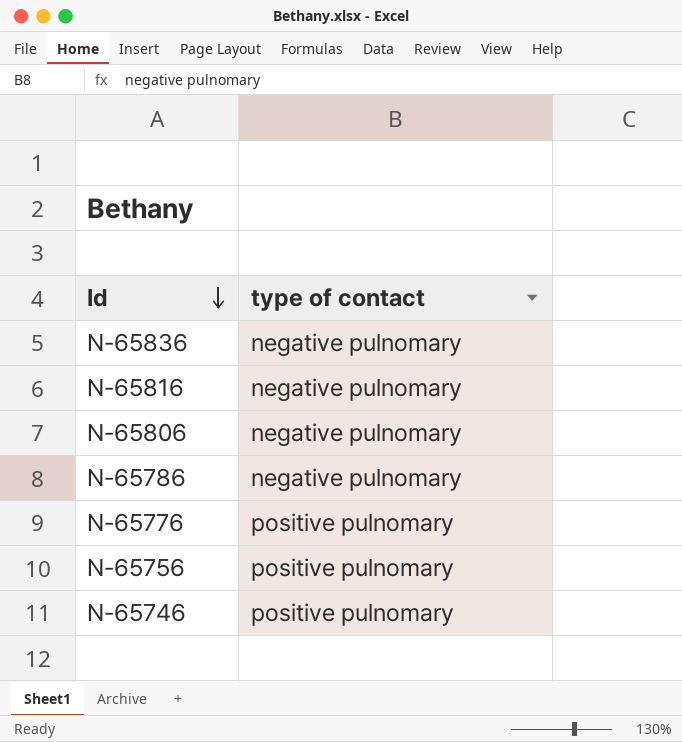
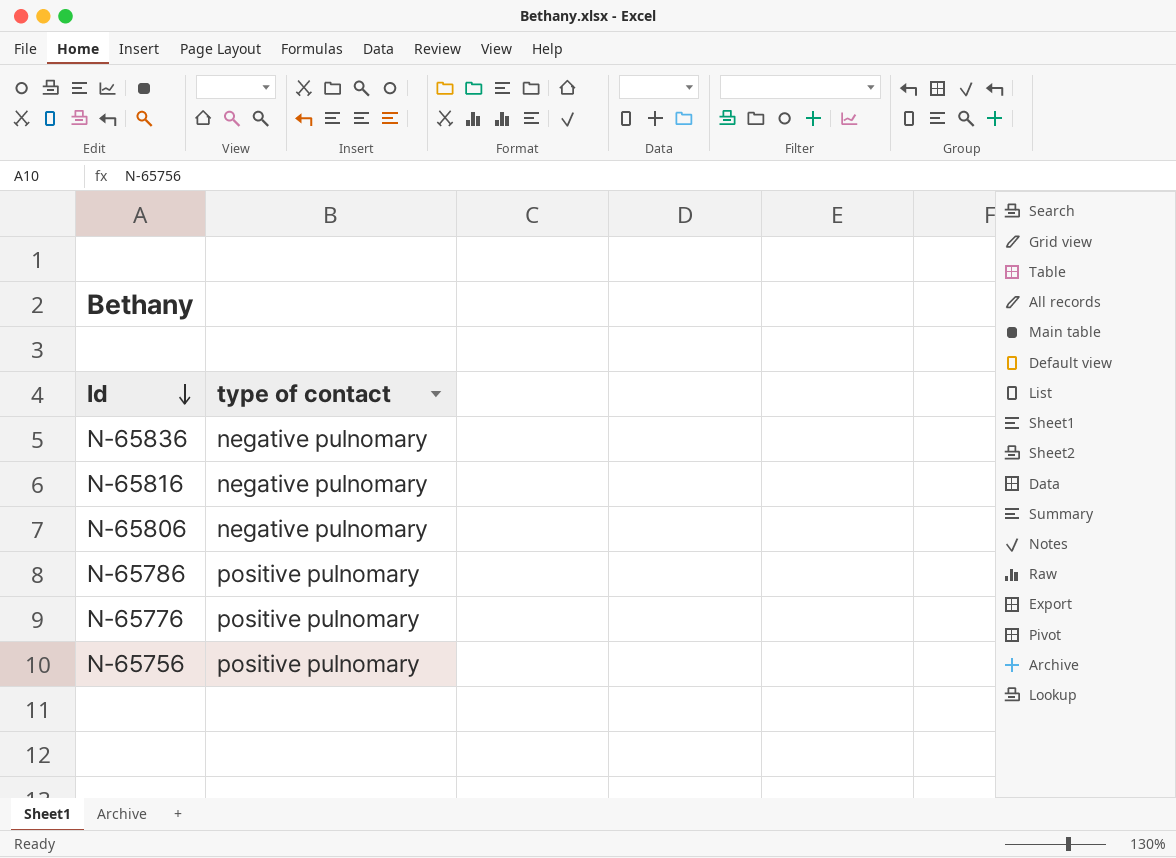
row N-65746: positive pulnomary -> none
N-65786 | type of contact: negative pulnomary -> positive pulnomary

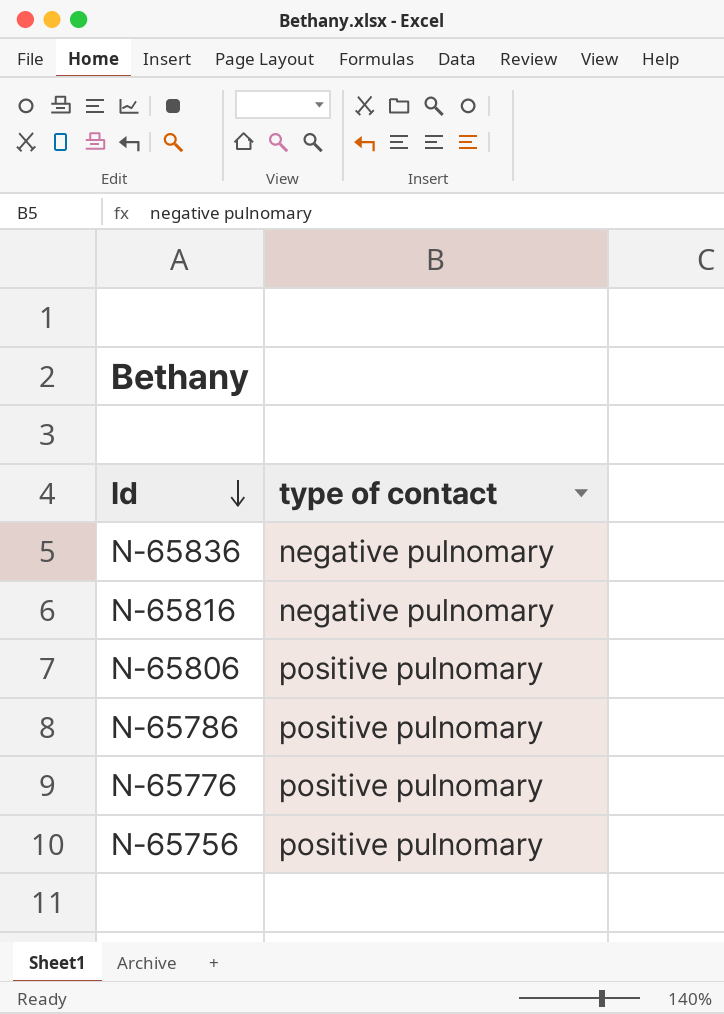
N-65806 | type of contact: negative pulnomary -> positive pulnomary

